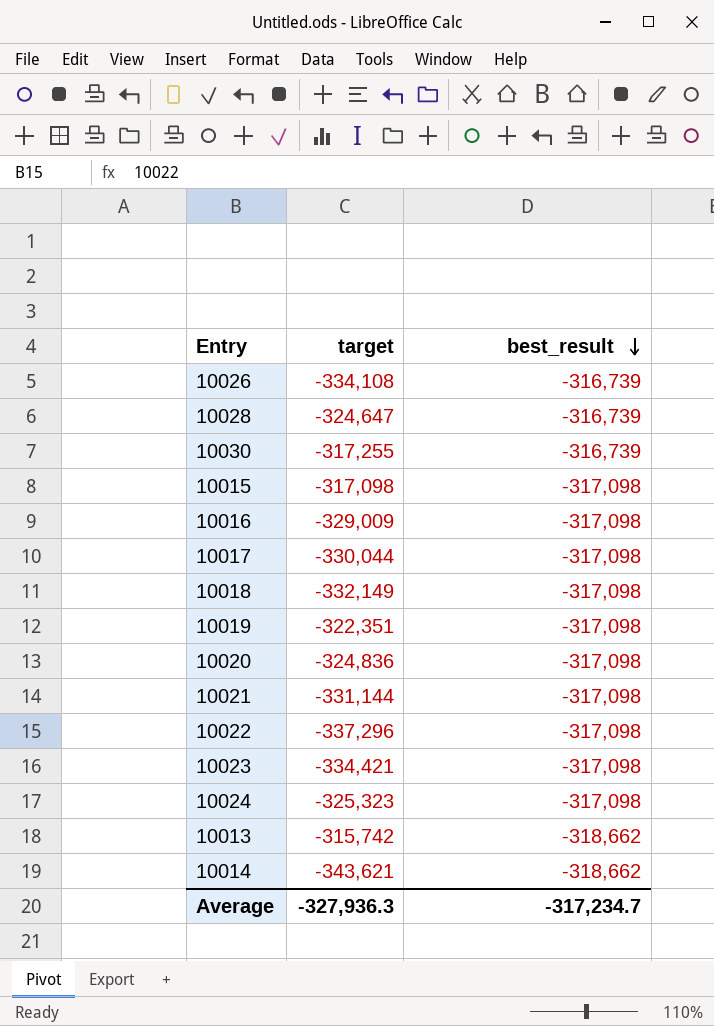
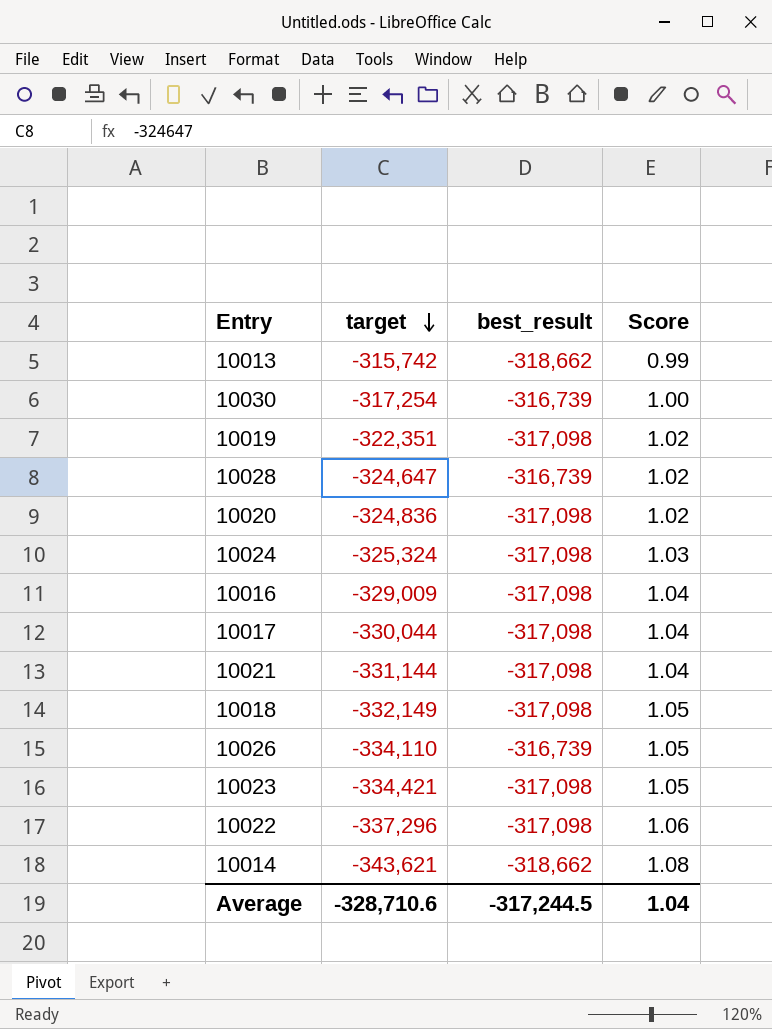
row order: best_result descending -> target descending
column Score | formula: none -> [target] / [best_result]
row 10015: -317,098 | -317,098 -> none
10030 | target: -317,255 -> -317,254
10024 | target: -325,323 -> -325,324
10026 | target: -334,108 -> -334,110
Average | target: -327,936.3 -> -328,710.6
Average | best_result: -317,234.7 -> -317,244.5

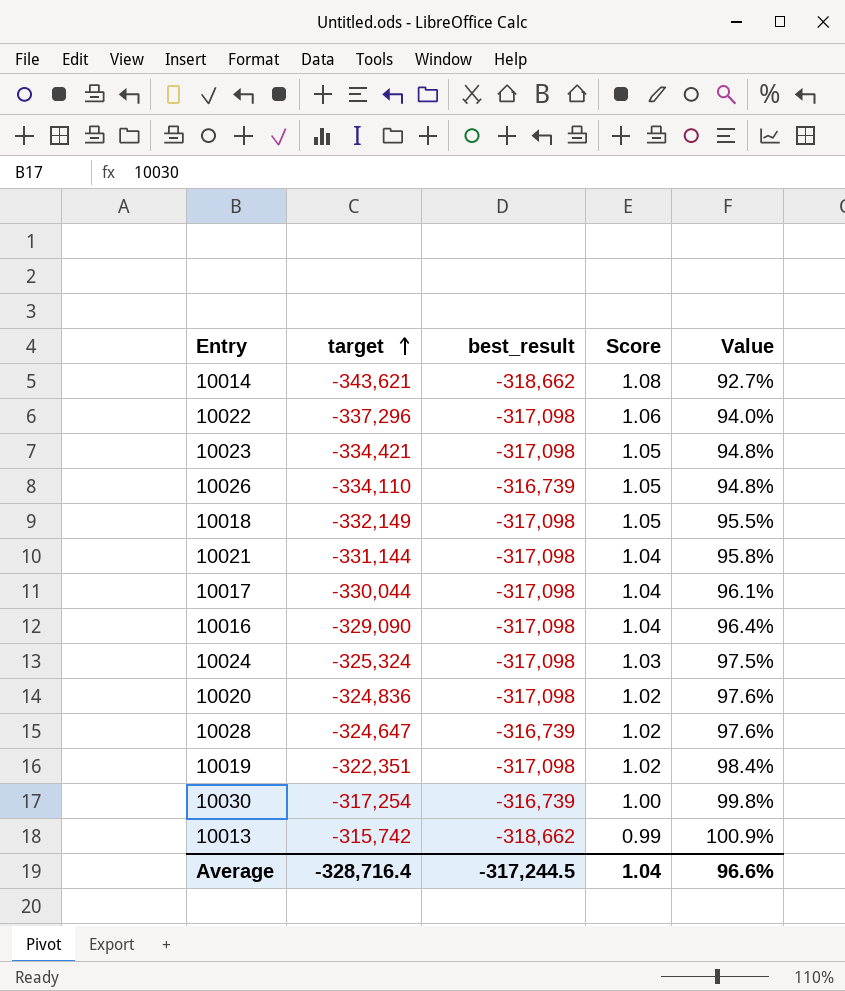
row order: target descending -> target ascending
column Value | formula: none -> [best_result] / [target]
10016 | target: -329,009 -> -329,090
Average | target: -328,710.6 -> -328,716.4

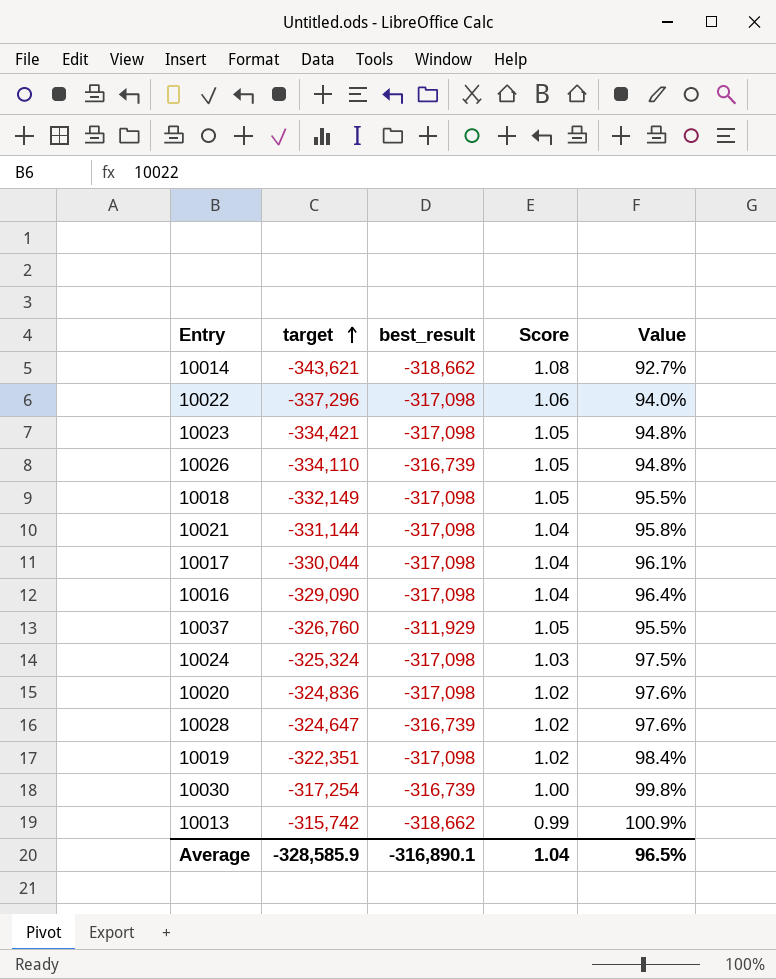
row 10037: none -> -326,760 | -311,929 | 1.05 | 95.5%
Average | target: -328,716.4 -> -328,585.9
Average | best_result: -317,244.5 -> -316,890.1
Average | Value: 96.6% -> 96.5%

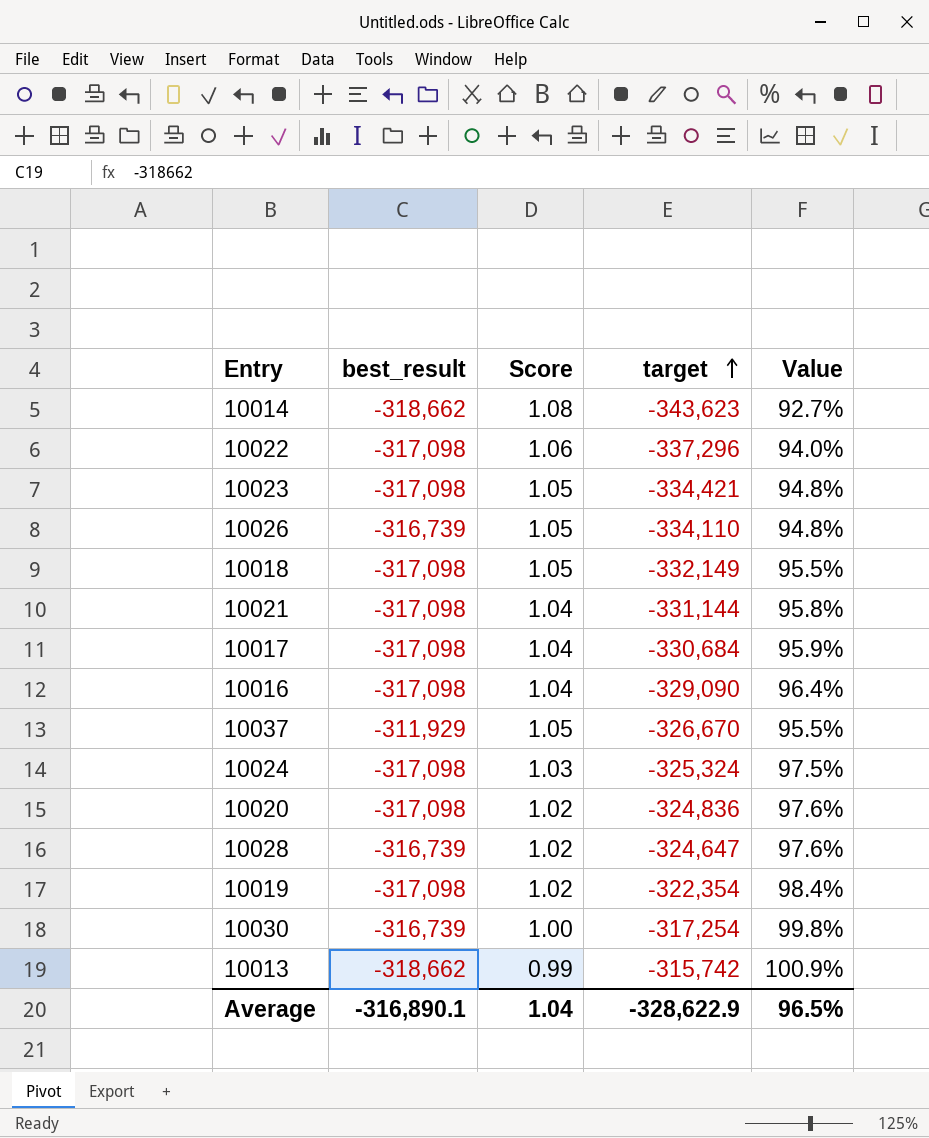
column target | position: 2 -> 4
10014 | target: -343,621 -> -343,623
10017 | target: -330,044 -> -330,684
10017 | Value: 96.1% -> 95.9%
10037 | target: -326,760 -> -326,670
10019 | target: -322,351 -> -322,354
Average | target: -328,585.9 -> -328,622.9

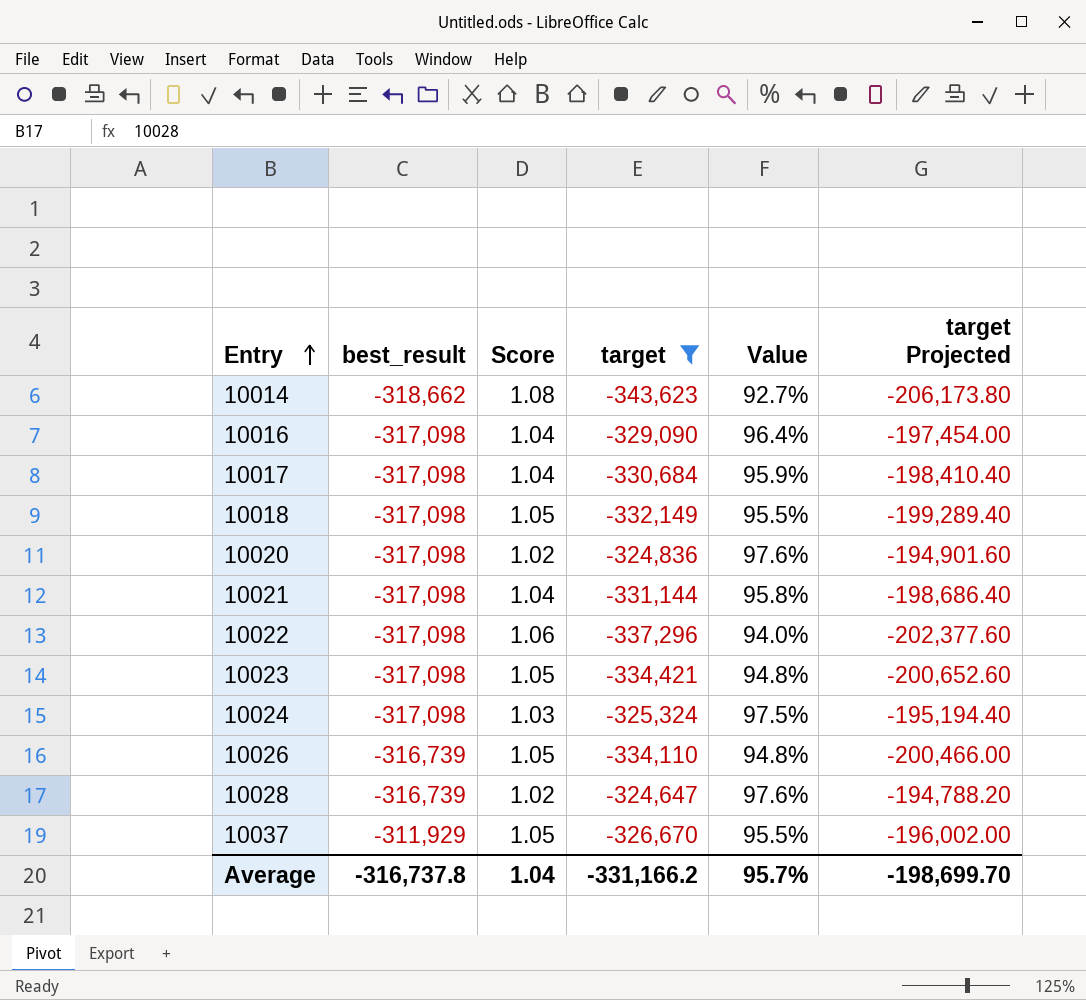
filter: none -> target <= -324,647
row order: target ascending -> Entry ascending
column target Projected | formula: none -> [target] * 0.6
Average | best_result: -316,890.1 -> -316,737.8
Average | target: -328,622.9 -> -331,166.2
Average | Value: 96.5% -> 95.7%

